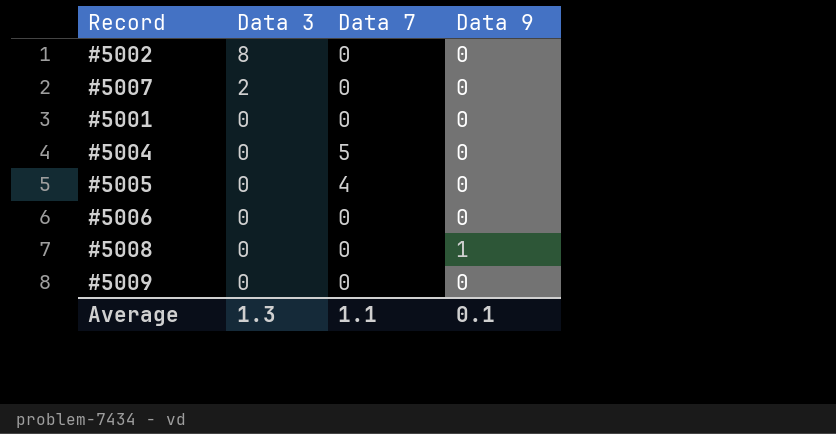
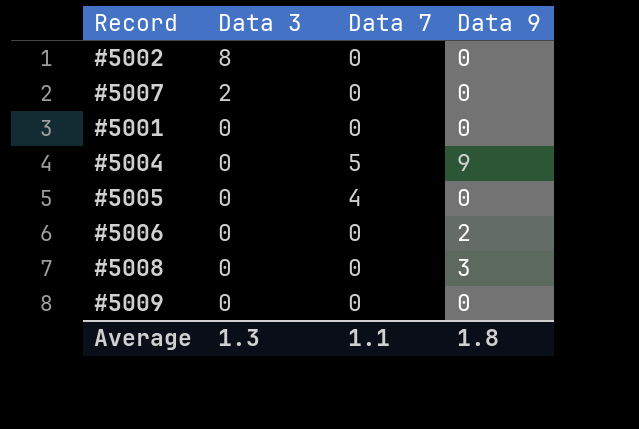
#5004 | Data 9: 0 -> 9
#5006 | Data 9: 0 -> 2
#5008 | Data 9: 1 -> 3
Average | Data 9: 0.1 -> 1.8

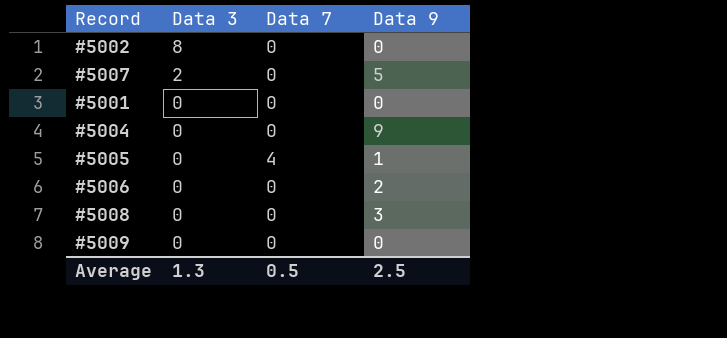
#5007 | Data 9: 0 -> 5
#5004 | Data 7: 5 -> 0
#5005 | Data 9: 0 -> 1
Average | Data 7: 1.1 -> 0.5
Average | Data 9: 1.8 -> 2.5

